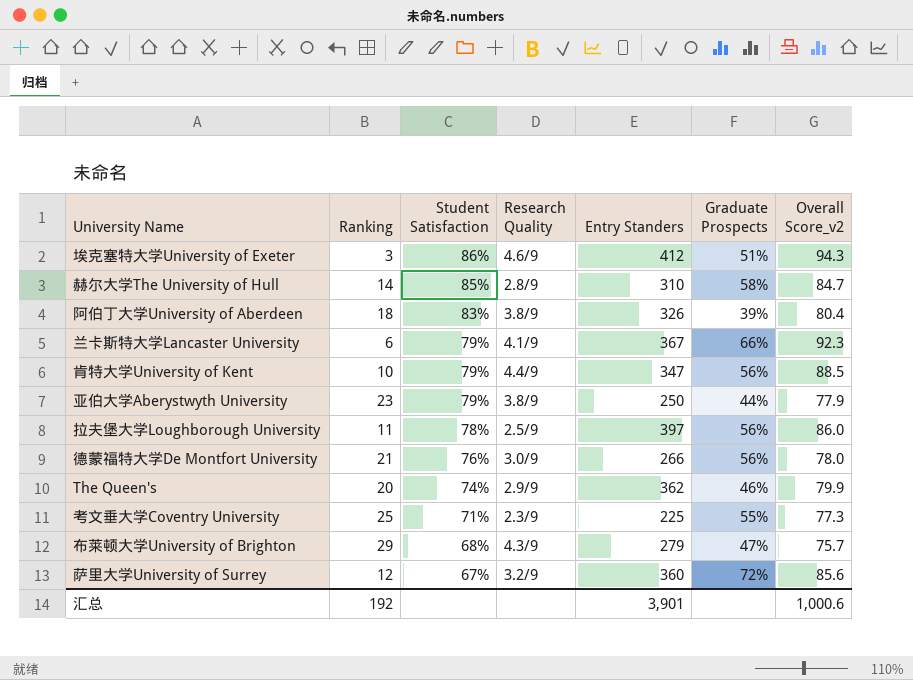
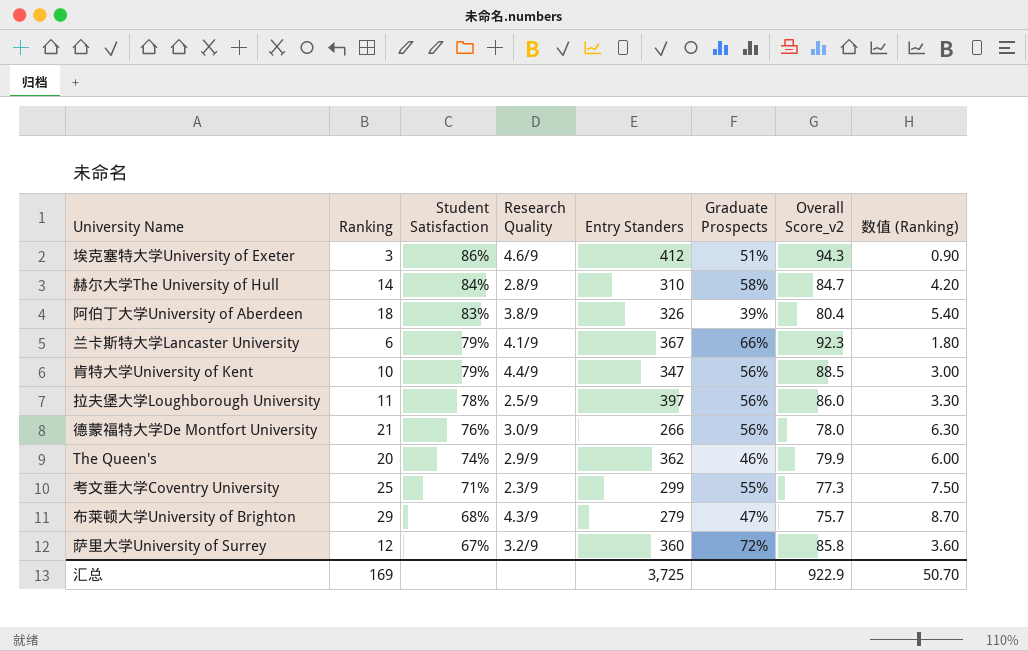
column 数值 (Ranking) | formula: none -> [Ranking] * 0.3
row 亚伯大学Aberystwyth University: 23 | 79% | 3.8/9 | 250 | 44% | 77.9 -> none
赫尔大学The University of Hull | Student Satisfaction: 85% -> 84%
考文垂大学Coventry University | Entry Standers: 225 -> 299
萨里大学University of Surrey | Overall Score_v2: 85.6 -> 85.8
汇总 | Ranking: 192 -> 169
汇总 | Entry Standers: 3,901 -> 3,725
汇总 | Overall Score_v2: 1,000.6 -> 922.9

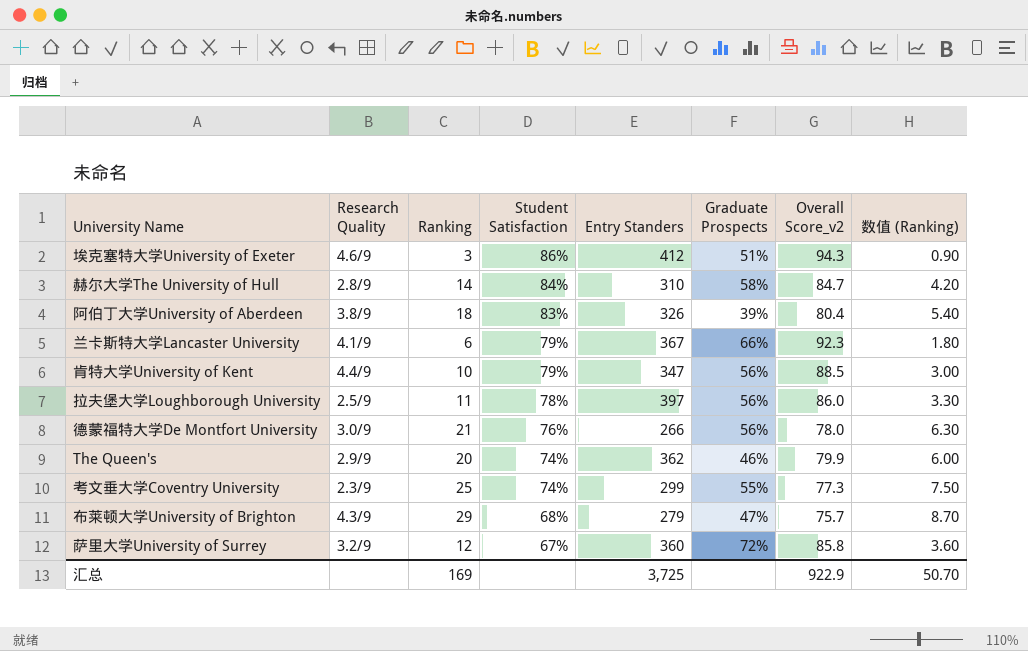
column Research Quality | position: 4 -> 2
考文垂大学Coventry University | Student Satisfaction: 71% -> 74%

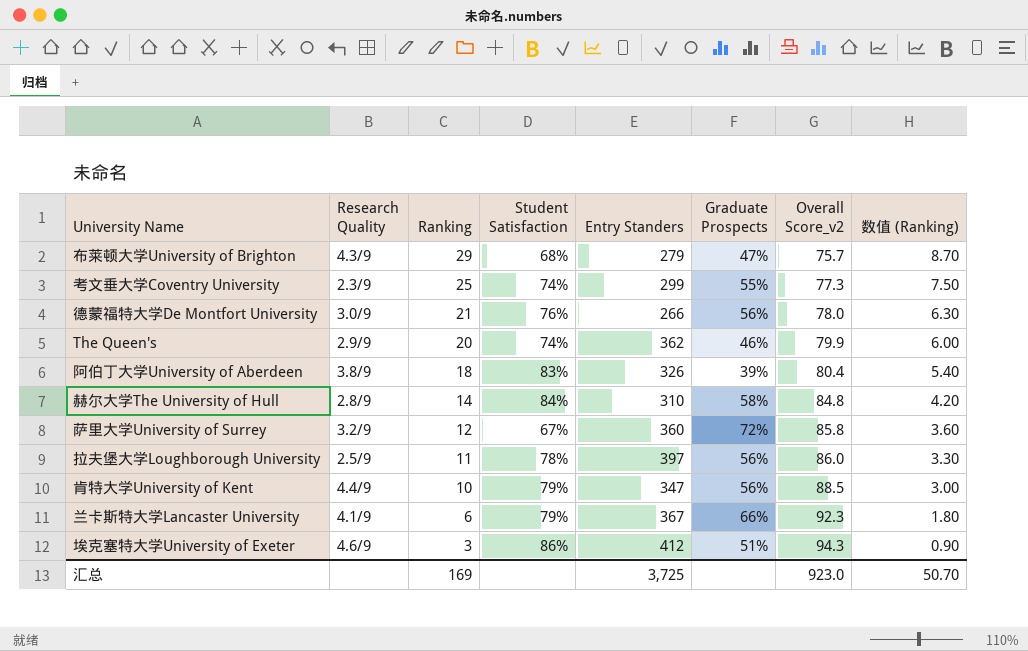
row order: Student Satisfaction descending -> Ranking descending
赫尔大学The University of Hull | Overall Score_v2: 84.7 -> 84.8
汇总 | Overall Score_v2: 922.9 -> 923.0

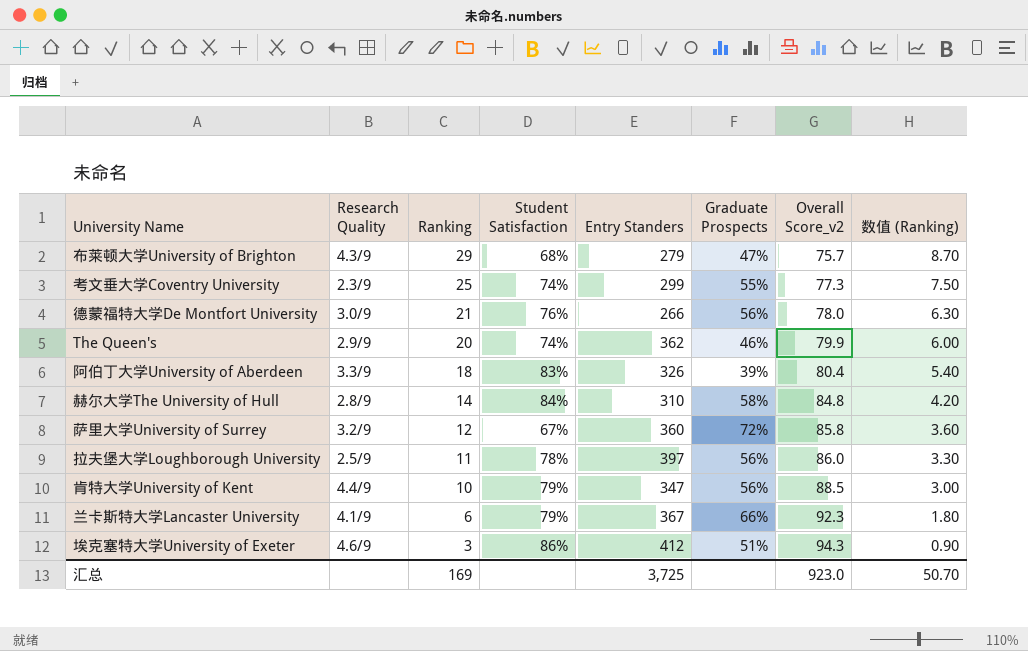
阿伯丁大学University of Aberdeen | Research Quality: 3.8/9 -> 3.3/9

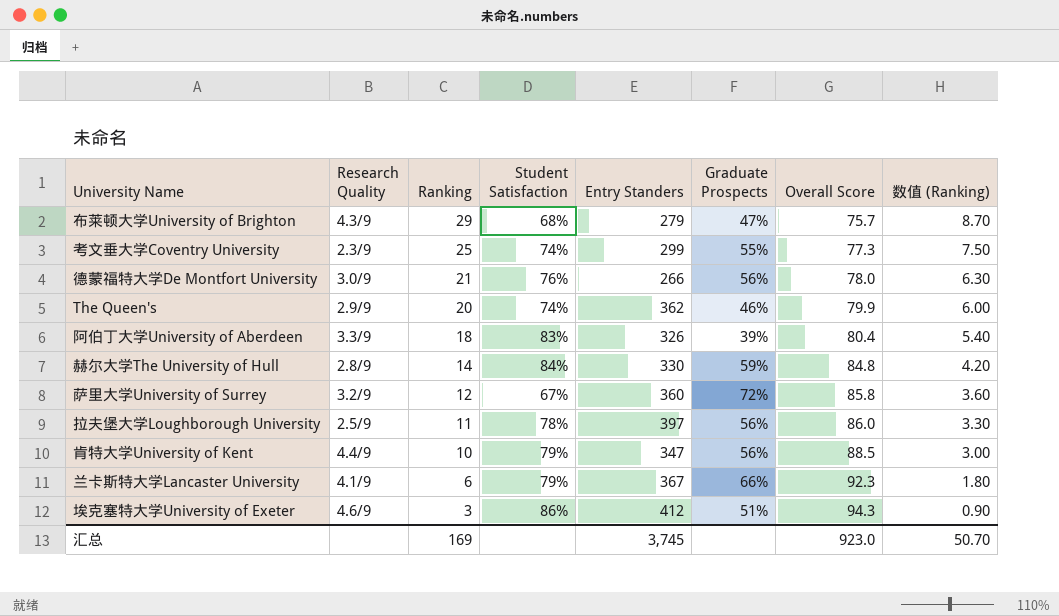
column name: Overall Score_v2 -> Overall Score
赫尔大学The University of Hull | Entry Standers: 310 -> 330
赫尔大学The University of Hull | Graduate Prospects: 58% -> 59%
汇总 | Entry Standers: 3,725 -> 3,745

